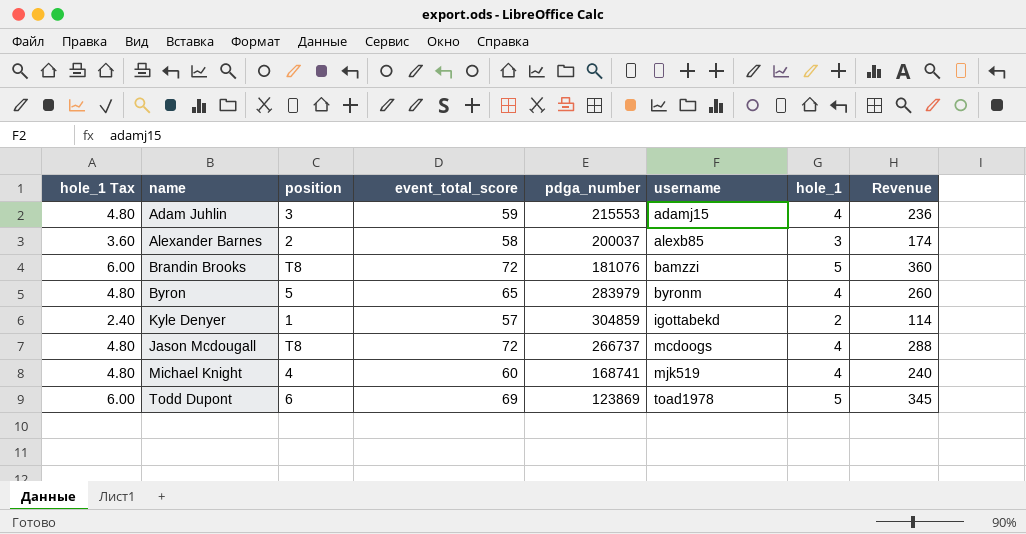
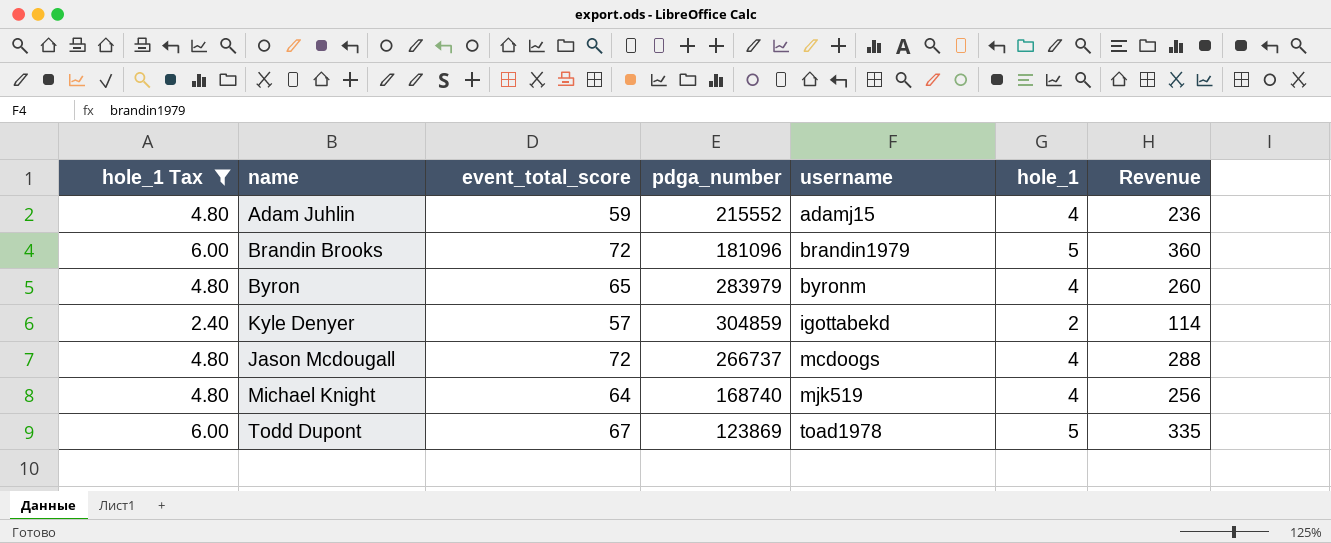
filter: none -> hole_1 Tax != 3.60
column position | position: 3 -> none
Adam Juhlin | pdga_number: 215553 -> 215552
Brandin Brooks | pdga_number: 181076 -> 181096
Brandin Brooks | username: bamzzi -> brandin1979
Michael Knight | event_total_score: 60 -> 64
Michael Knight | pdga_number: 168741 -> 168740
Michael Knight | Revenue: 240 -> 256
Todd Dupont | event_total_score: 69 -> 67
Todd Dupont | Revenue: 345 -> 335

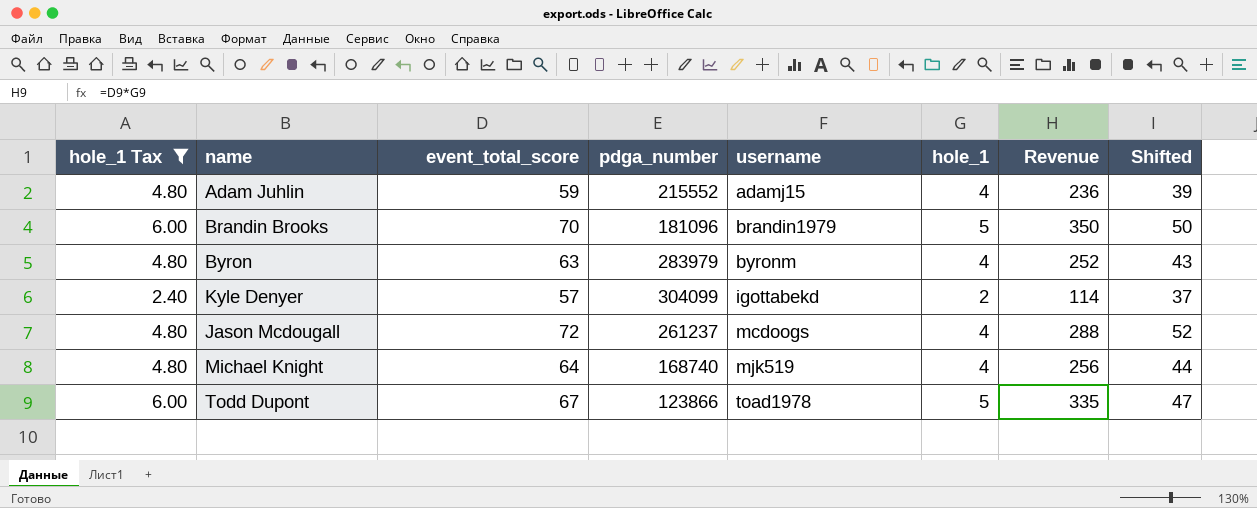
column Shifted | formula: none -> [event_total_score] - 20
Brandin Brooks | event_total_score: 72 -> 70
Brandin Brooks | Revenue: 360 -> 350
Byron | event_total_score: 65 -> 63
Byron | Revenue: 260 -> 252
Kyle Denyer | pdga_number: 304859 -> 304099
Jason Mcdougall | pdga_number: 266737 -> 261237
Todd Dupont | pdga_number: 123869 -> 123866

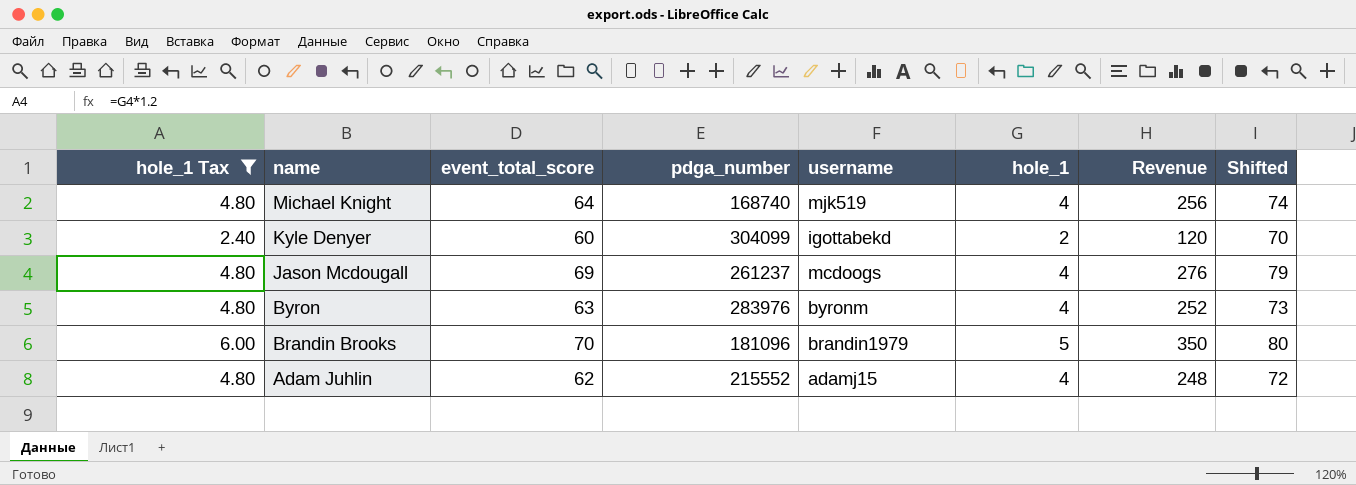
row order: username ascending -> name descending
column Shifted | formula: [event_total_score] - 20 -> [event_total_score] + 10
row Todd Dupont: 6.00 | 67 | 123866 | toad1978 | 5 | 335 | 47 -> none
Kyle Denyer | event_total_score: 57 -> 60
Kyle Denyer | Revenue: 114 -> 120
Jason Mcdougall | event_total_score: 72 -> 69
Jason Mcdougall | Revenue: 288 -> 276
Byron | pdga_number: 283979 -> 283976
Adam Juhlin | event_total_score: 59 -> 62
Adam Juhlin | Revenue: 236 -> 248

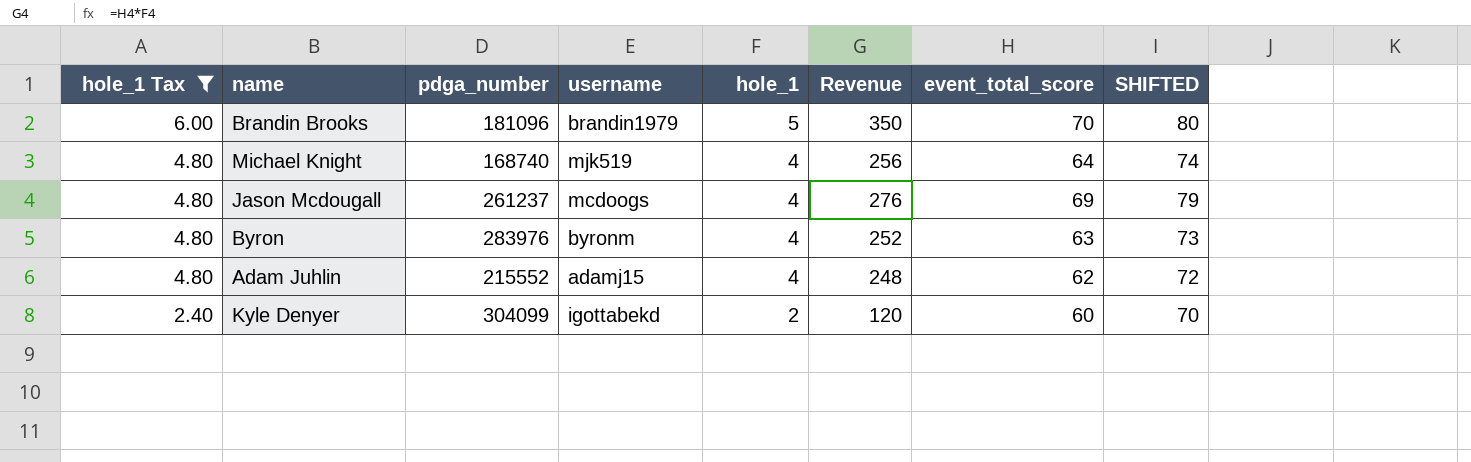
row order: name descending -> hole_1 Tax descending
column event_total_score | position: 3 -> 7
column name: Shifted -> SHIFTED

